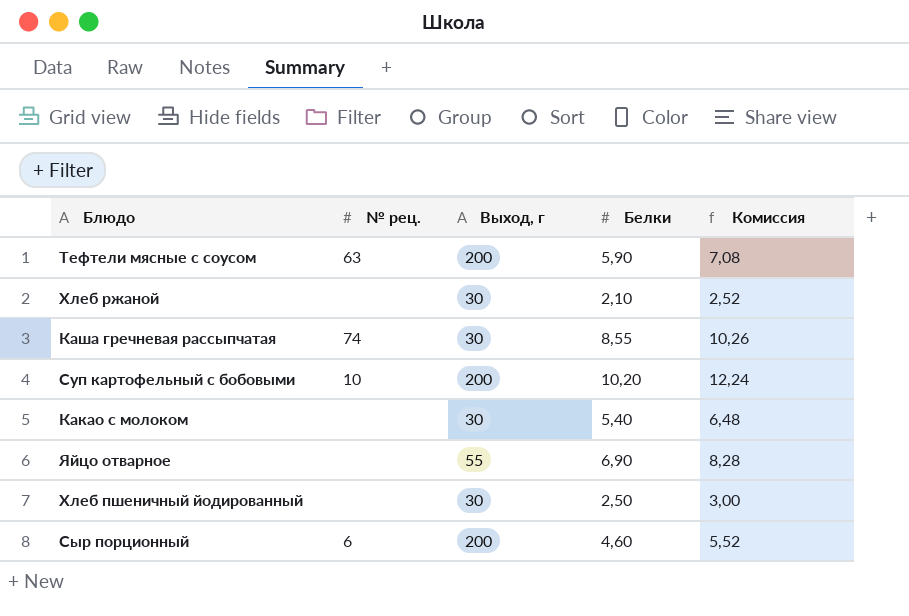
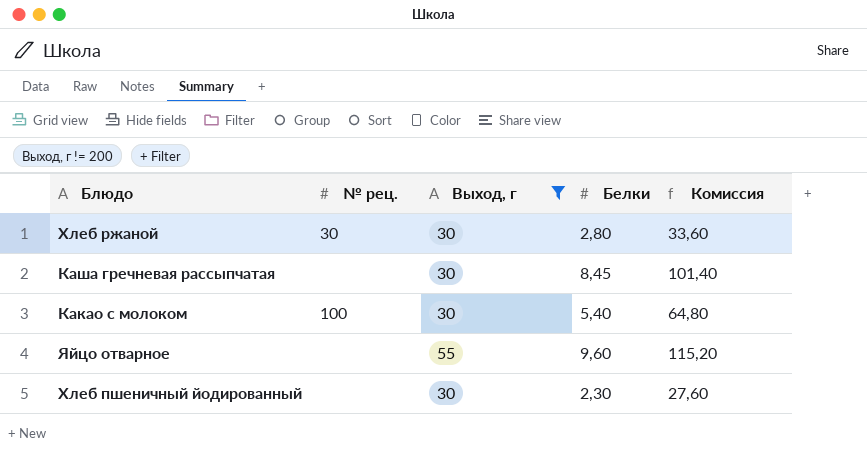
filter: none -> Выход, г != 200
column Комиссия | formula: [Белки] * 1,2 -> [Белки] * 12
Хлеб ржаной | № рец.: none -> 30
Хлеб ржаной | Белки: 2,10 -> 2,80
Каша гречневая рассыпчатая | № рец.: 74 -> none
Каша гречневая рассыпчатая | Белки: 8,55 -> 8,45
Какао с молоком | № рец.: none -> 100
Яйцо отварное | Белки: 6,90 -> 9,60
Хлеб пшеничный йодированный | Белки: 2,50 -> 2,30

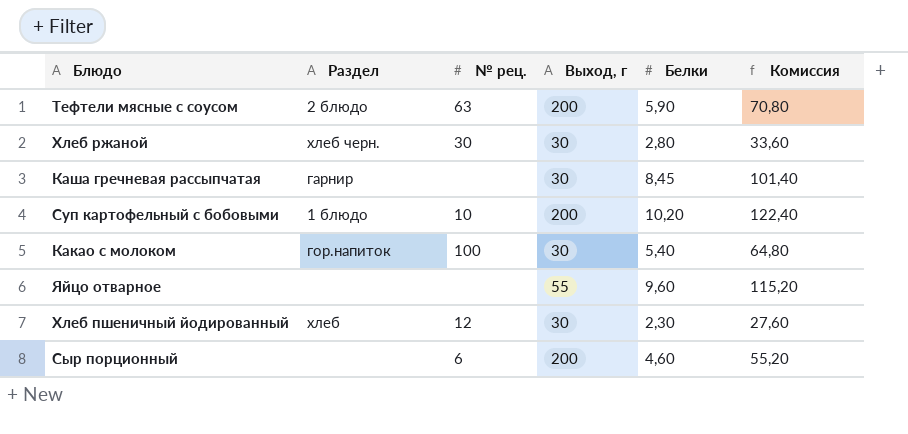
filter: Выход, г != 200 -> none
column Раздел | position: none -> 2
Хлеб пшеничный йодированный | № рец.: none -> 12

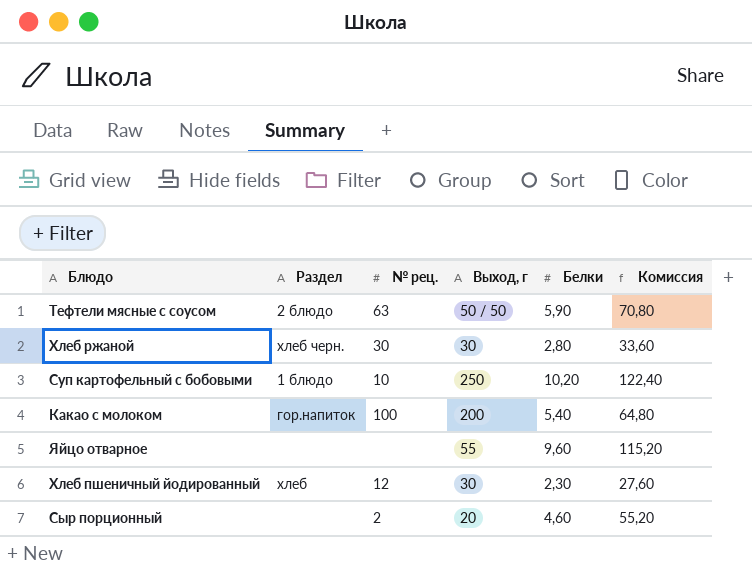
row Каша гречневая рассыпчатая: гарнир | none | 30 | 8,45 | 101,40 -> none
Тефтели мясные с соусом | Выход, г: 200 -> 50 / 50
Суп картофельный с бобовыми | Выход, г: 200 -> 250
Какао с молоком | Выход, г: 30 -> 200
Сыр порционный | № рец.: 6 -> 2
Сыр порционный | Выход, г: 200 -> 20

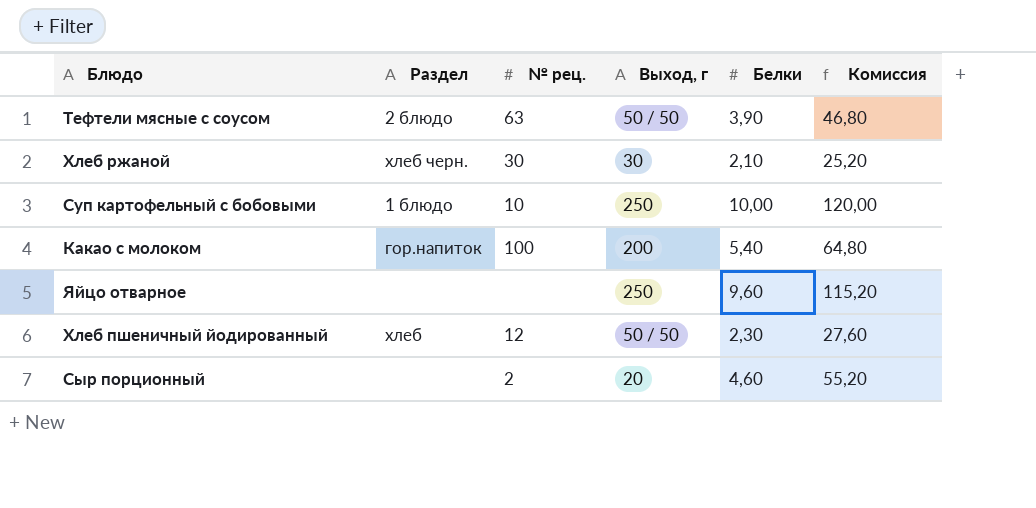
Тефтели мясные с соусом | Белки: 5,90 -> 3,90
Тефтели мясные с соусом | Комиссия: 70,80 -> 46,80
Хлеб ржаной | Белки: 2,80 -> 2,10
Хлеб ржаной | Комиссия: 33,60 -> 25,20
Суп картофельный с бобовыми | Белки: 10,20 -> 10,00
Суп картофельный с бобовыми | Комиссия: 122,40 -> 120,00
Яйцо отварное | Выход, г: 55 -> 250
Хлеб пшеничный йодированный | Выход, г: 30 -> 50 / 50

